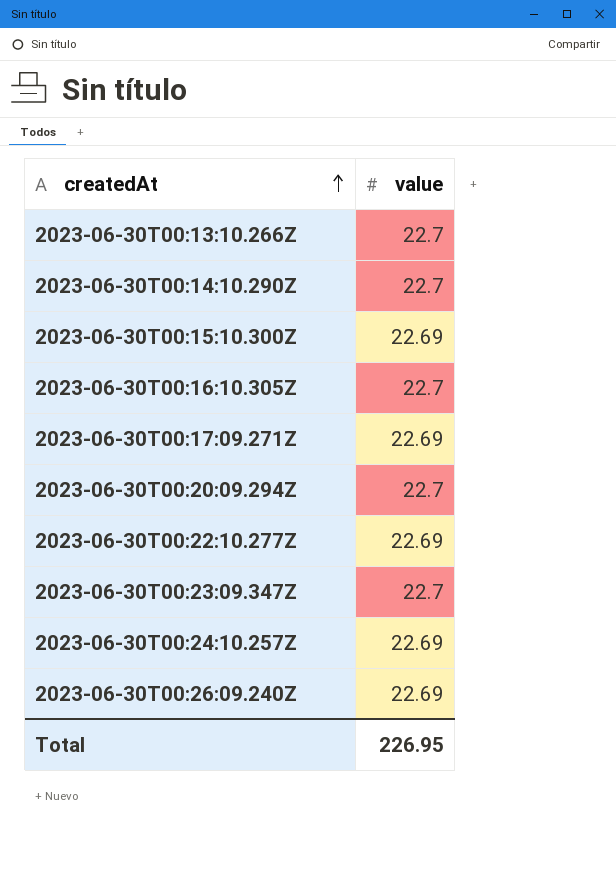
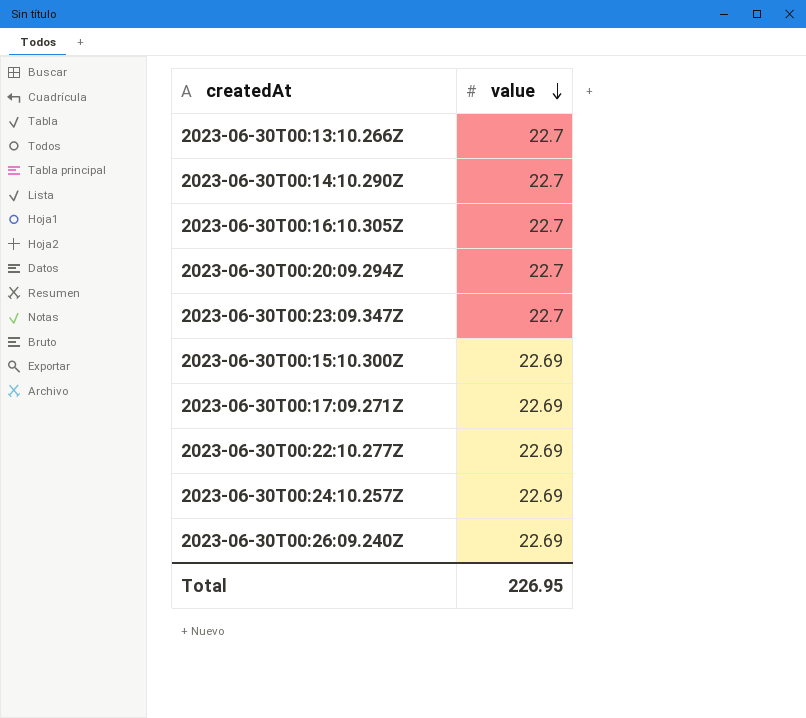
row order: createdAt ascending -> value descending

